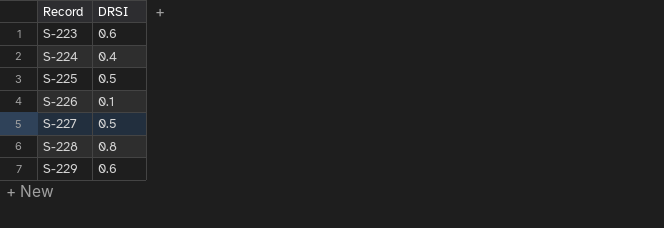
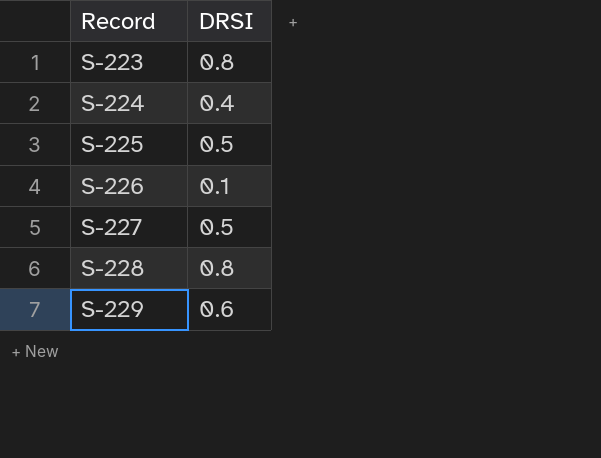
S-223 | DRSI: 0.6 -> 0.8

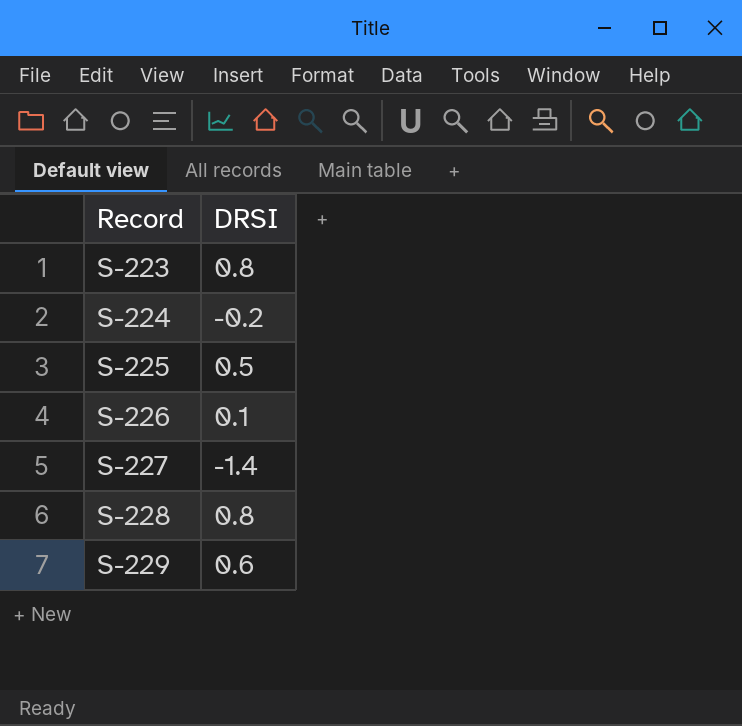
S-224 | DRSI: 0.4 -> -0.2
S-227 | DRSI: 0.5 -> -1.4

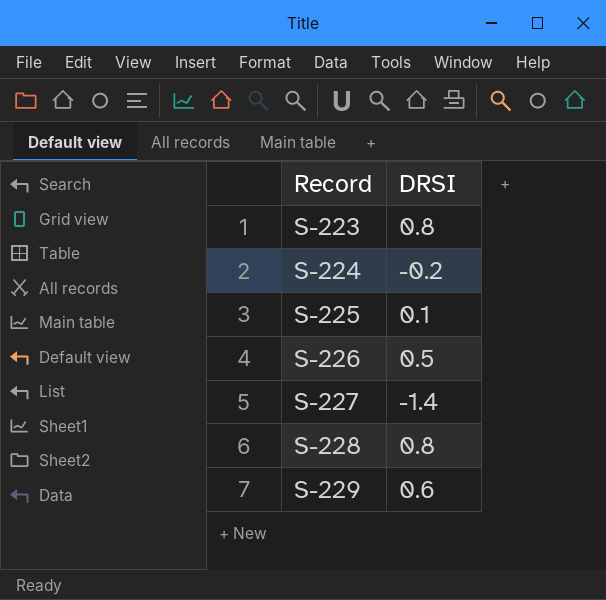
S-225 | DRSI: 0.5 -> 0.1
S-226 | DRSI: 0.1 -> 0.5

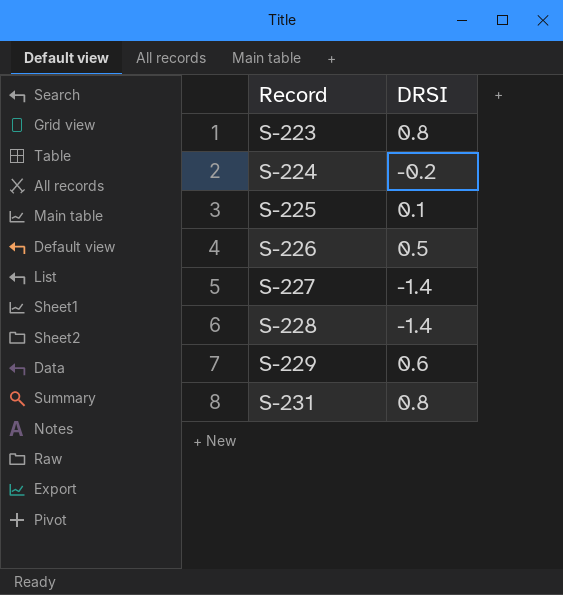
S-228 | DRSI: 0.8 -> -1.4
row S-231: none -> 0.8

